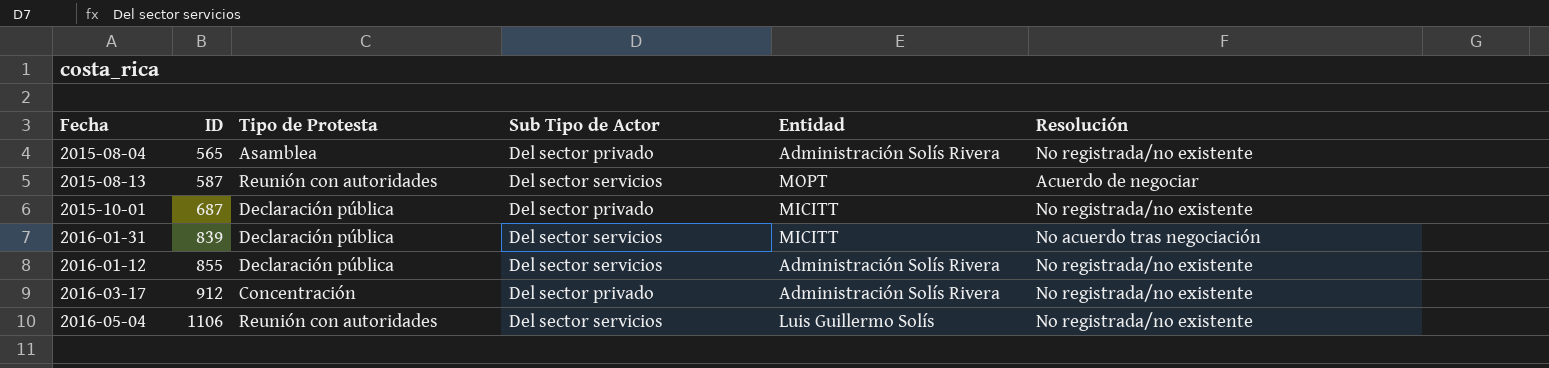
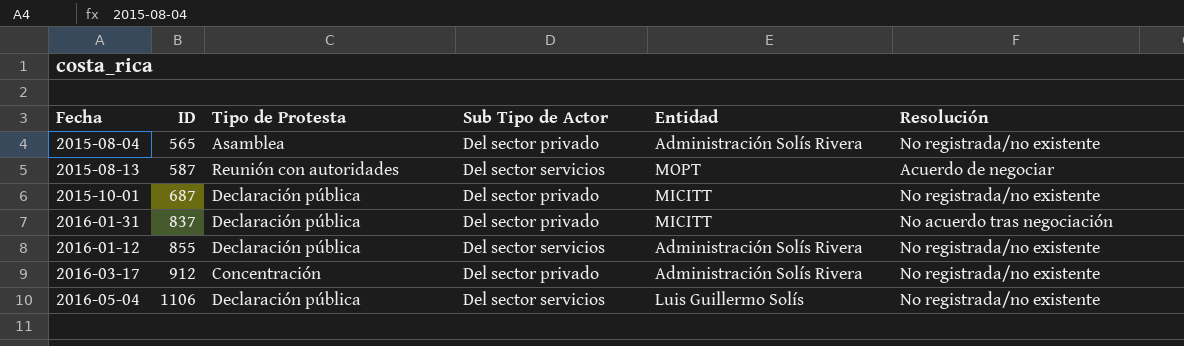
2016-01-31 | ID: 839 -> 837
2016-01-31 | Sub Tipo de Actor: Del sector servicios -> Del sector privado
2016-05-04 | Tipo de Protesta: Reunión con autoridades -> Declaración pública

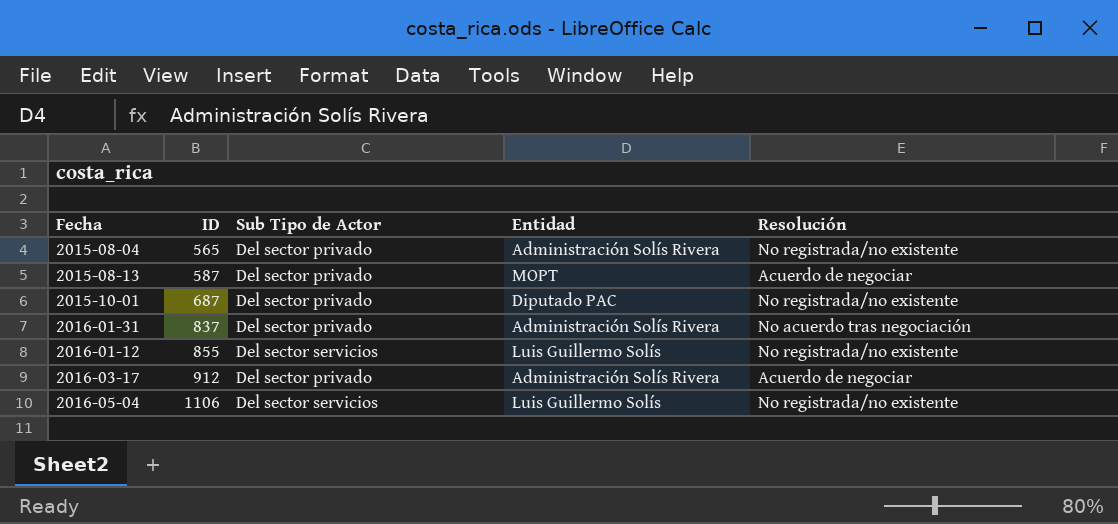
column Tipo de Protesta | position: 3 -> none
2015-08-13 | Sub Tipo de Actor: Del sector servicios -> Del sector privado
2015-10-01 | Entidad: MICITT -> Diputado PAC
2016-01-31 | Entidad: MICITT -> Administración Solís Rivera
2016-01-12 | Entidad: Administración Solís Rivera -> Luis Guillermo Solís
2016-03-17 | Resolución: No registrada/no existente -> Acuerdo de negociar

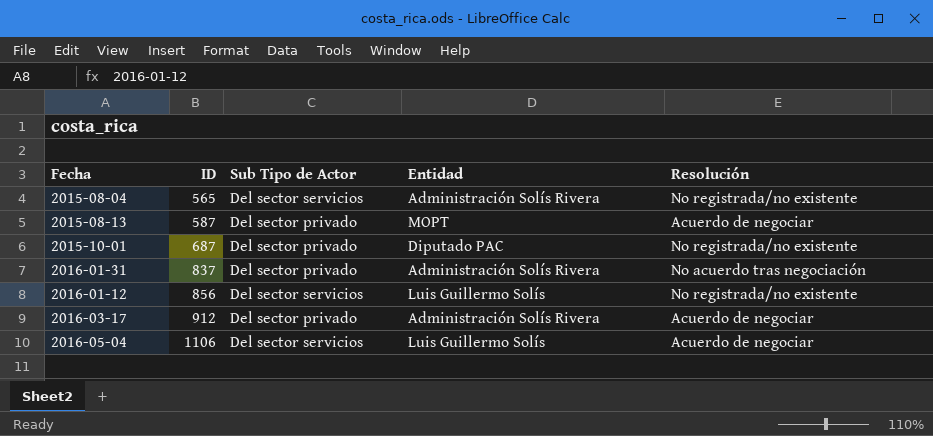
2015-08-04 | Sub Tipo de Actor: Del sector privado -> Del sector servicios
2016-01-12 | ID: 855 -> 856
2016-05-04 | Resolución: No registrada/no existente -> Acuerdo de negociar

